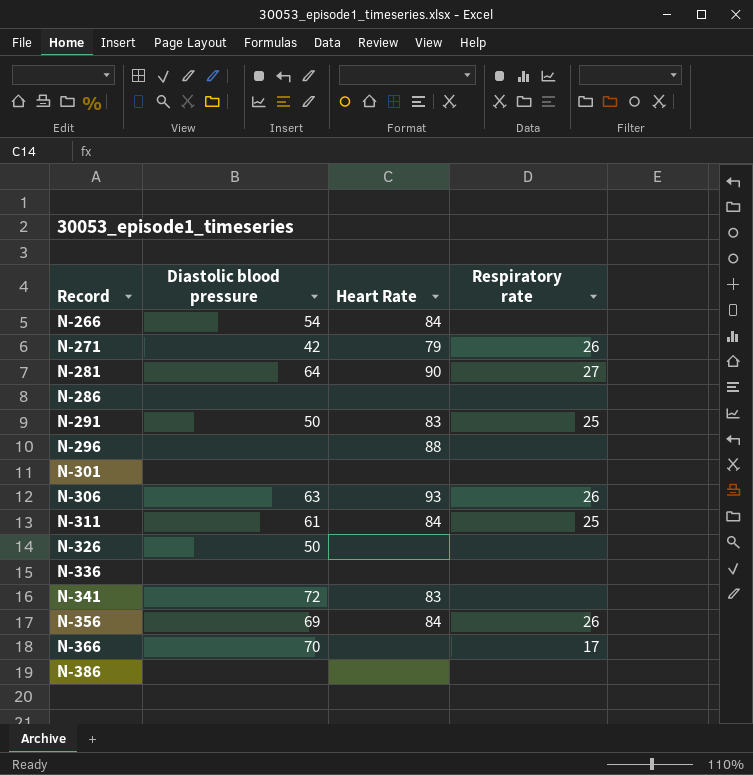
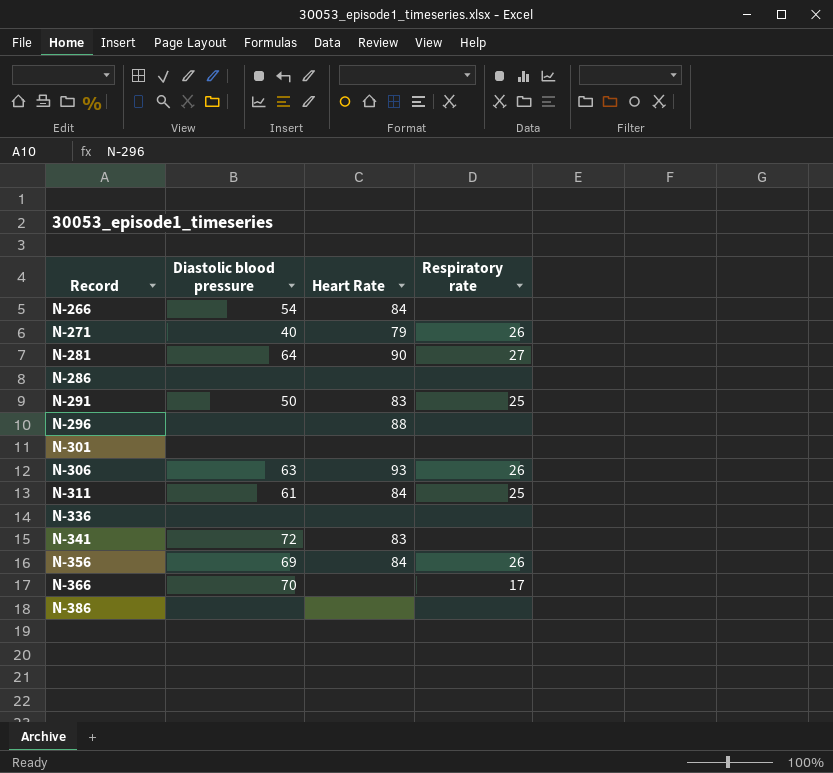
row N-326: 50 | none | none -> none
N-271 | Diastolic blood pressure: 42 -> 40

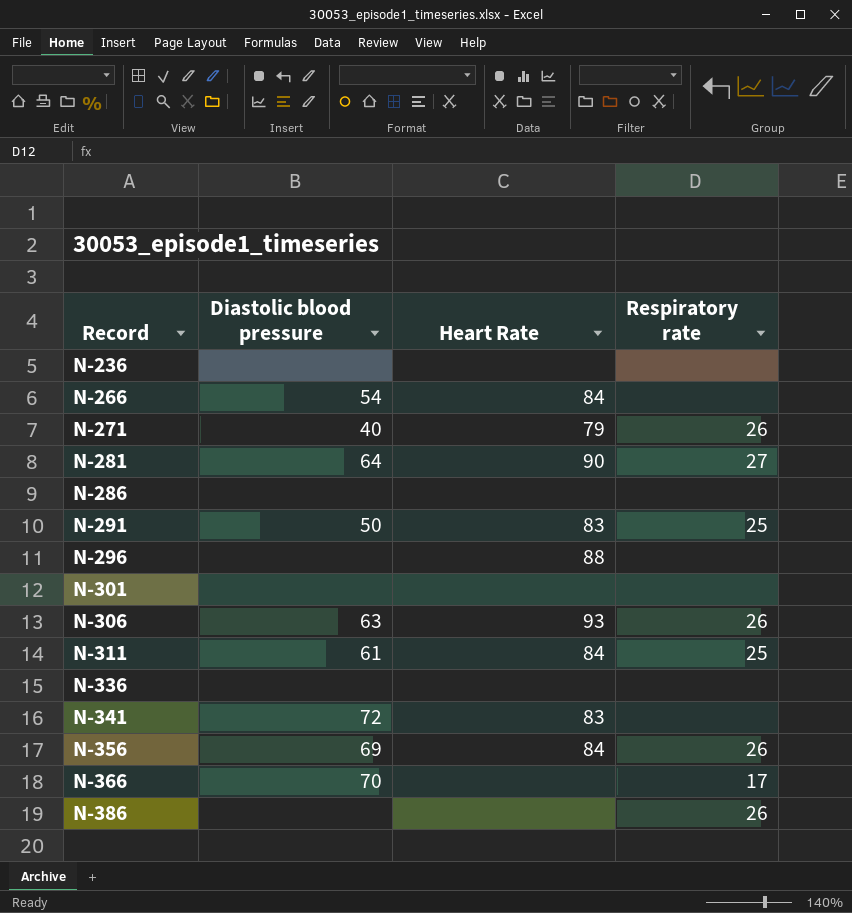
row N-236: none -> none | none | none
N-386 | Respiratory rate: none -> 26

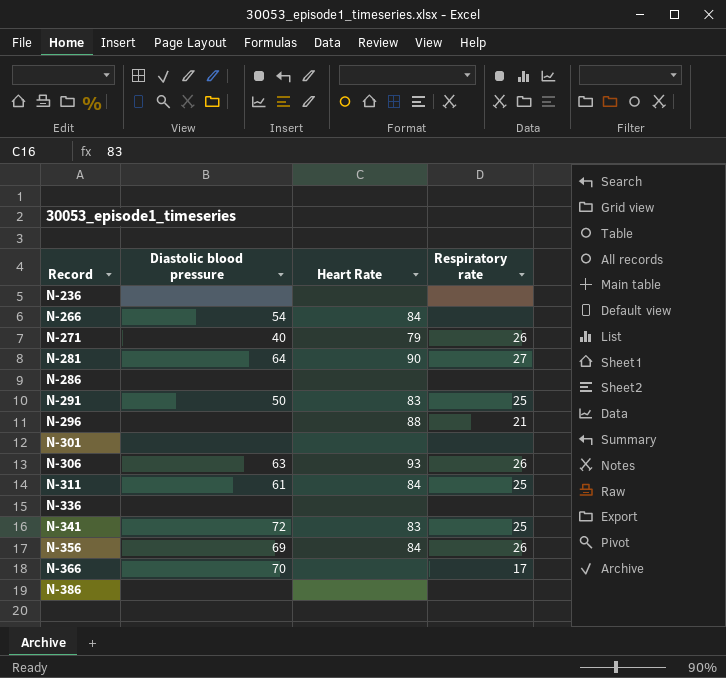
N-296 | Respiratory rate: none -> 21
N-341 | Respiratory rate: none -> 25
N-386 | Respiratory rate: 26 -> none

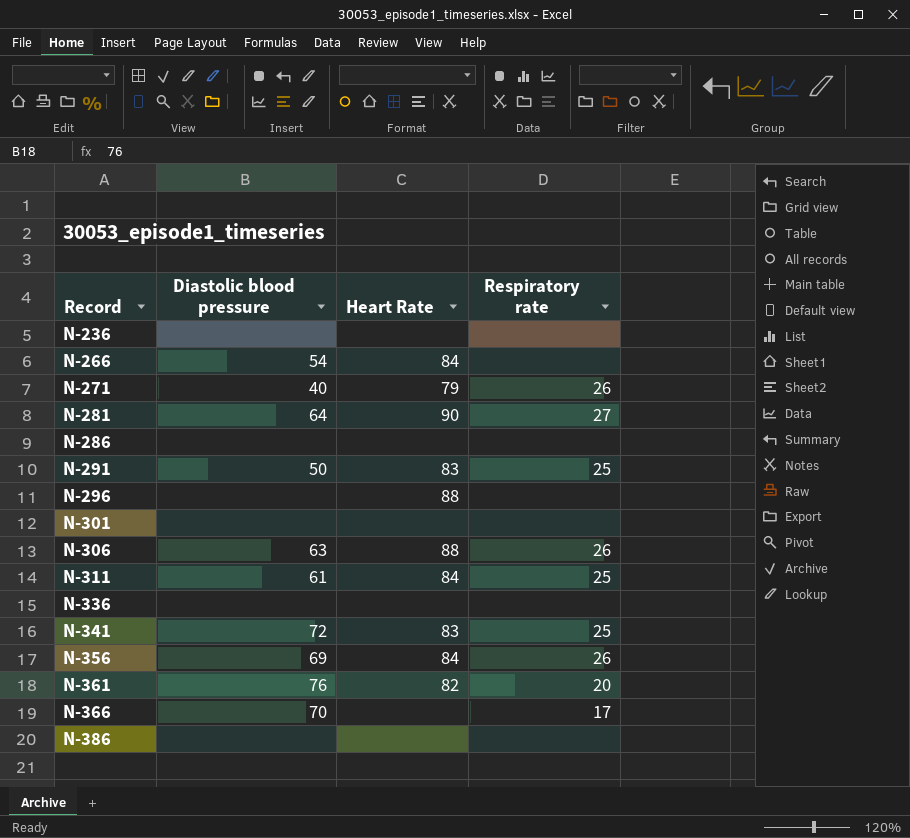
N-296 | Respiratory rate: 21 -> none
N-306 | Heart Rate: 93 -> 88
row N-361: none -> 76 | 82 | 20

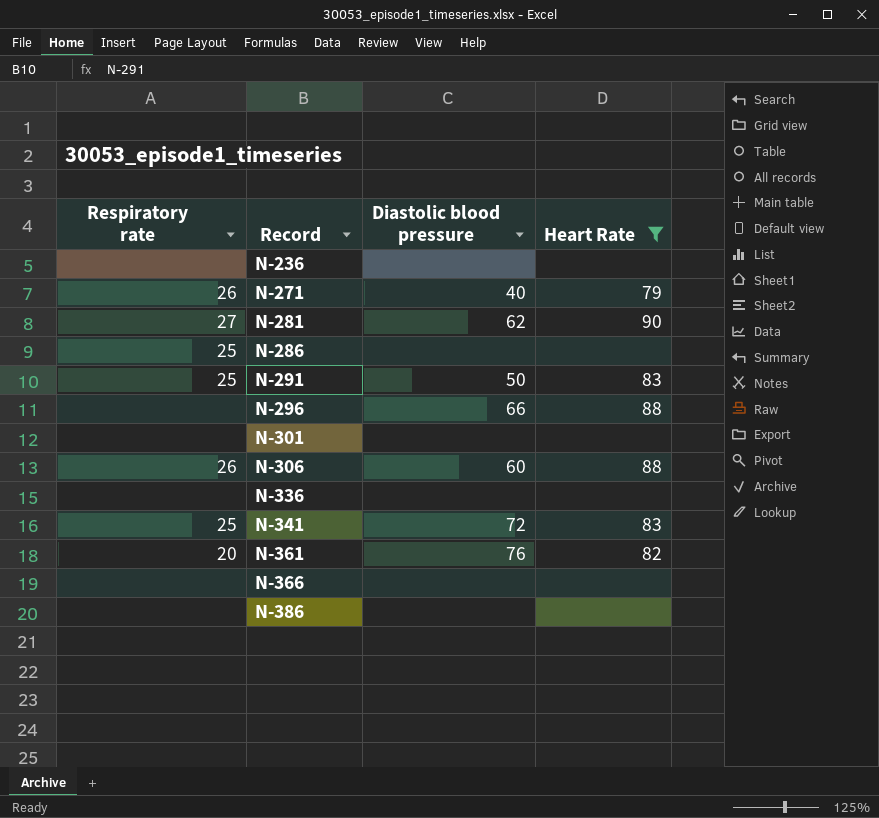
filter: none -> Heart Rate != 84
column Respiratory rate | position: 4 -> 1
N-281 | Diastolic blood pressure: 64 -> 62
N-286 | Respiratory rate: none -> 25
N-296 | Diastolic blood pressure: none -> 66
N-306 | Diastolic blood pressure: 63 -> 60
N-366 | Respiratory rate: 17 -> none
N-366 | Diastolic blood pressure: 70 -> none

